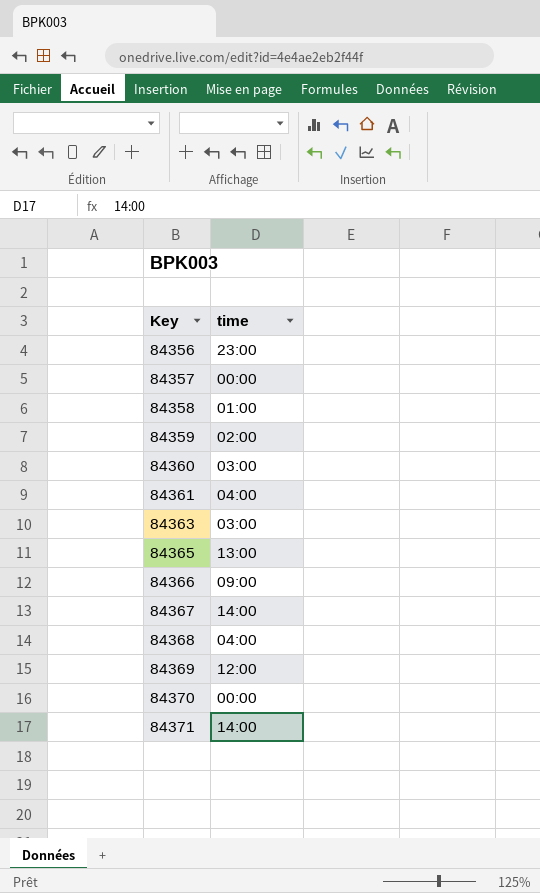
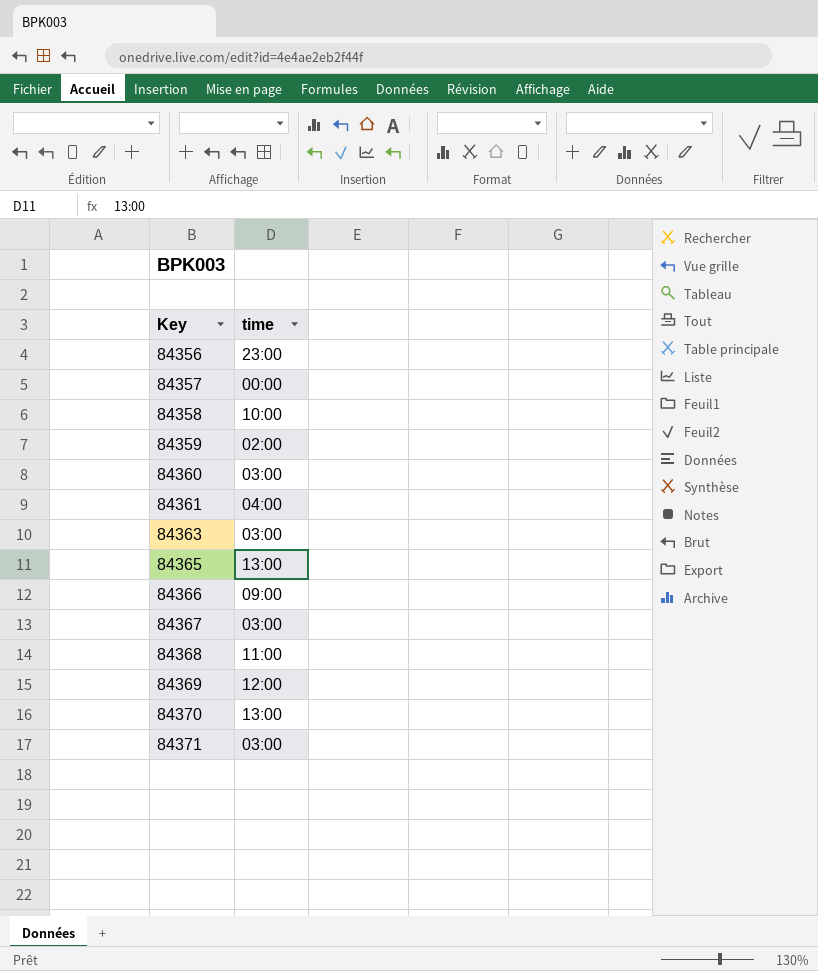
84358 | time: 01:00 -> 10:00
84367 | time: 14:00 -> 03:00
84368 | time: 04:00 -> 11:00
84370 | time: 00:00 -> 13:00
84371 | time: 14:00 -> 03:00

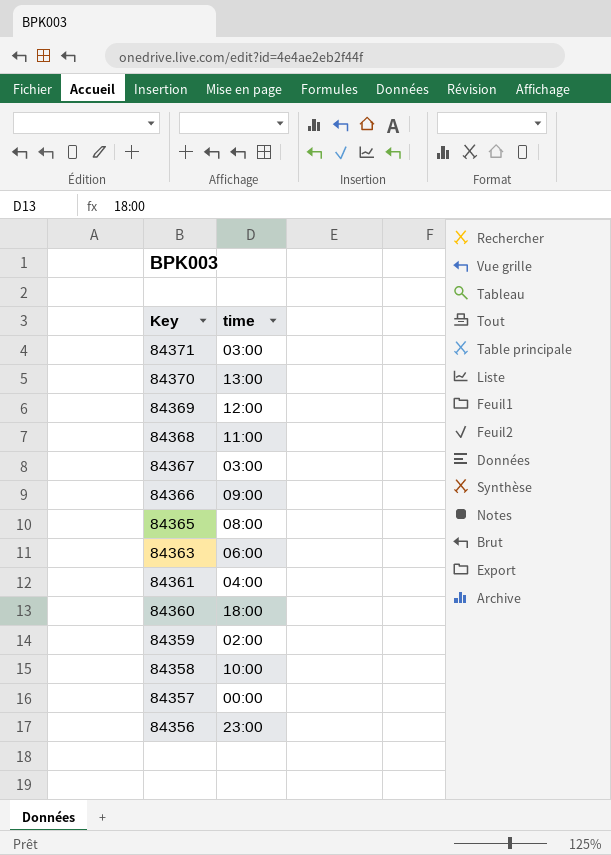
row order: Key ascending -> Key descending
84365 | time: 13:00 -> 08:00
84363 | time: 03:00 -> 06:00
84360 | time: 03:00 -> 18:00

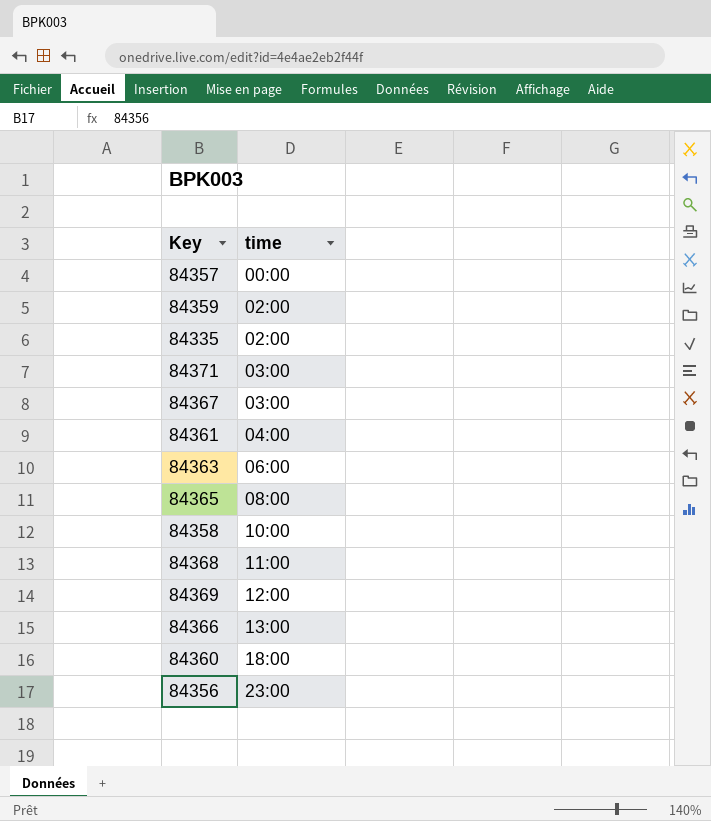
row order: Key descending -> time ascending
row 84370: 13:00 -> none
row 84335: none -> 02:00
84366 | time: 09:00 -> 13:00

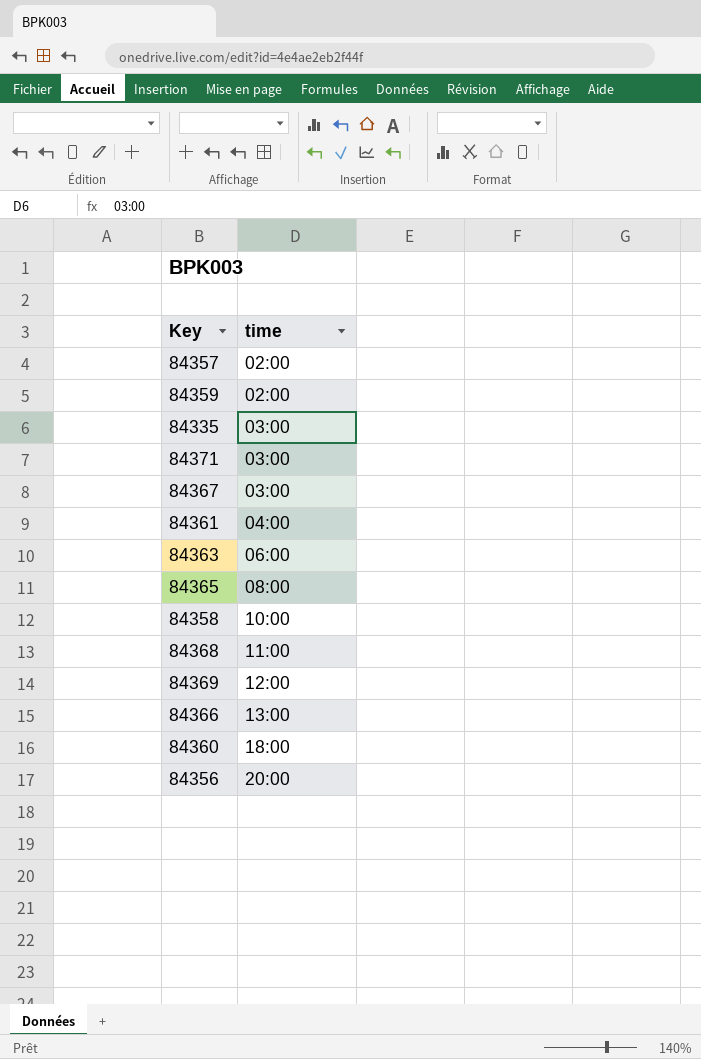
84357 | time: 00:00 -> 02:00
84335 | time: 02:00 -> 03:00
84356 | time: 23:00 -> 20:00

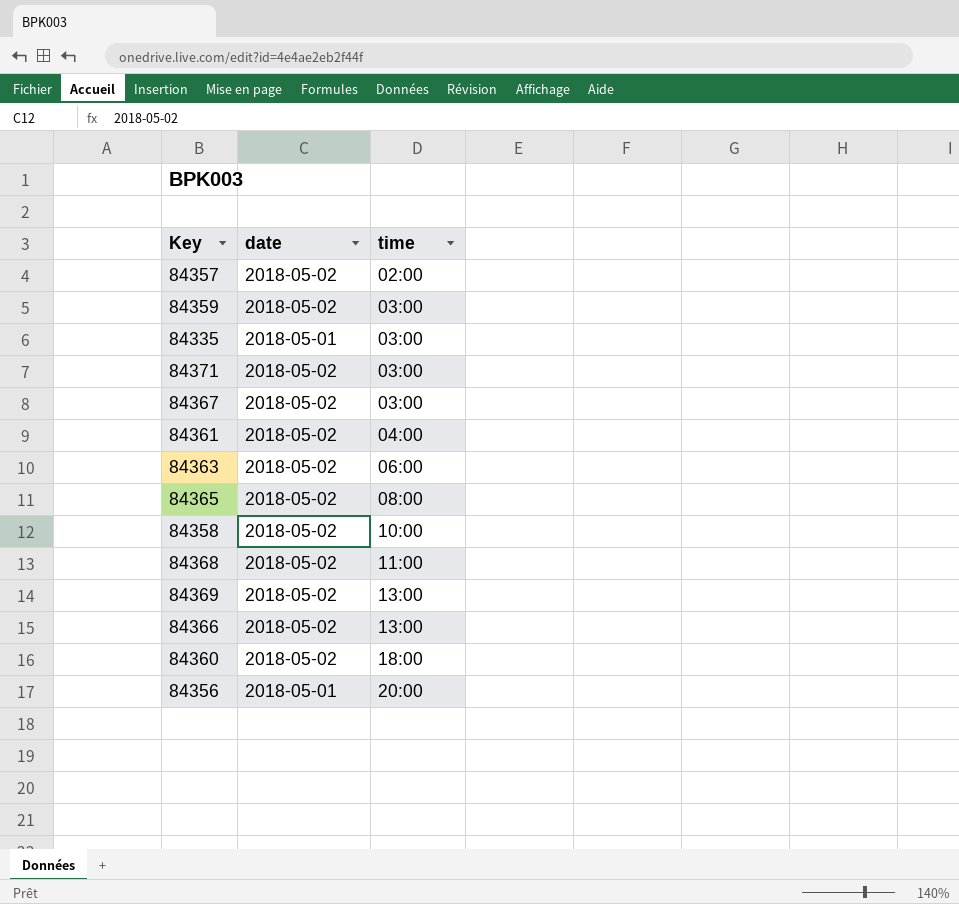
column date | position: none -> 2
84359 | time: 02:00 -> 03:00
84369 | time: 12:00 -> 13:00

